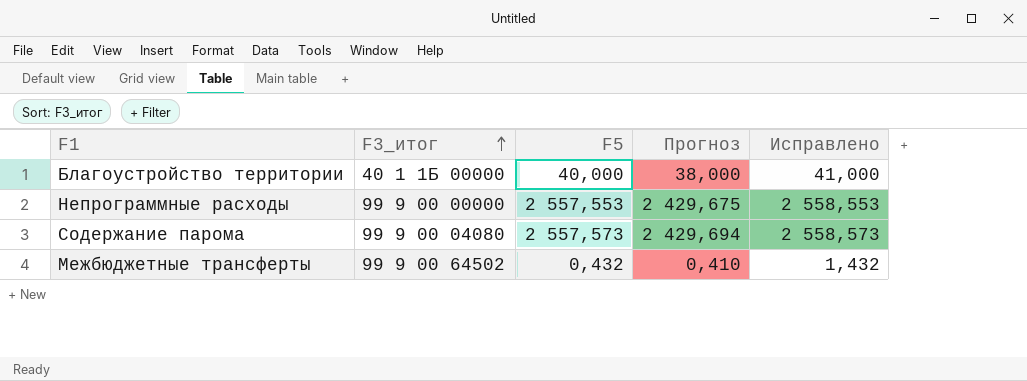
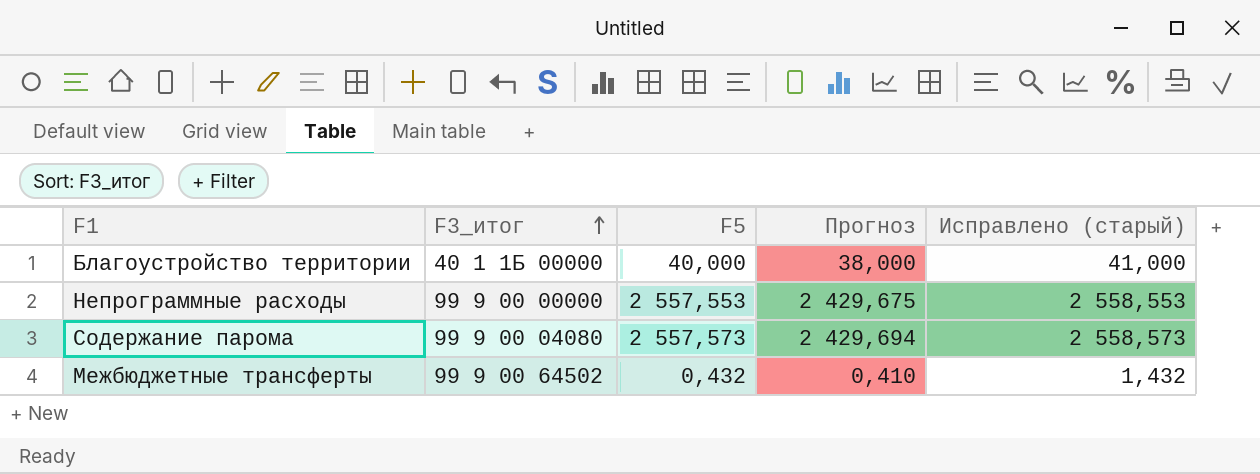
column name: Исправлено -> Исправлено (старый)

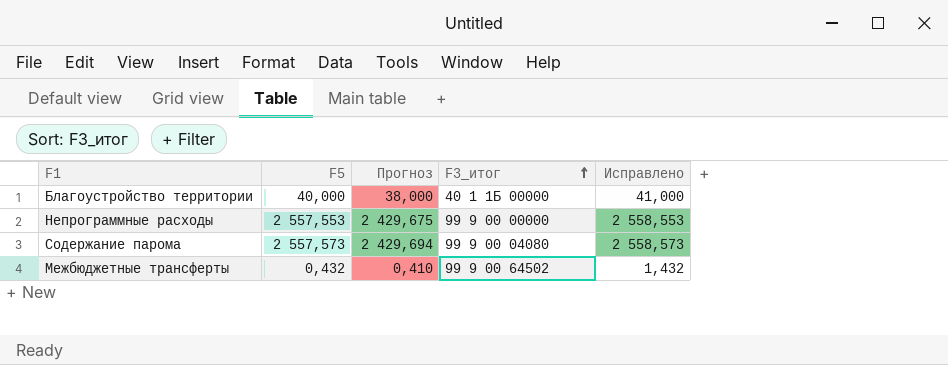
column F3_итог | position: 2 -> 4
column name: Исправлено (старый) -> Исправлено

